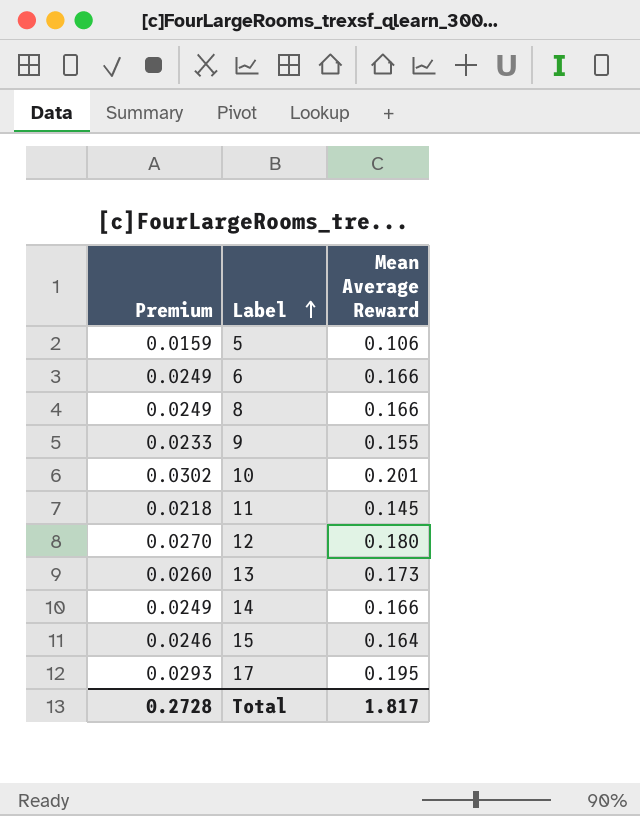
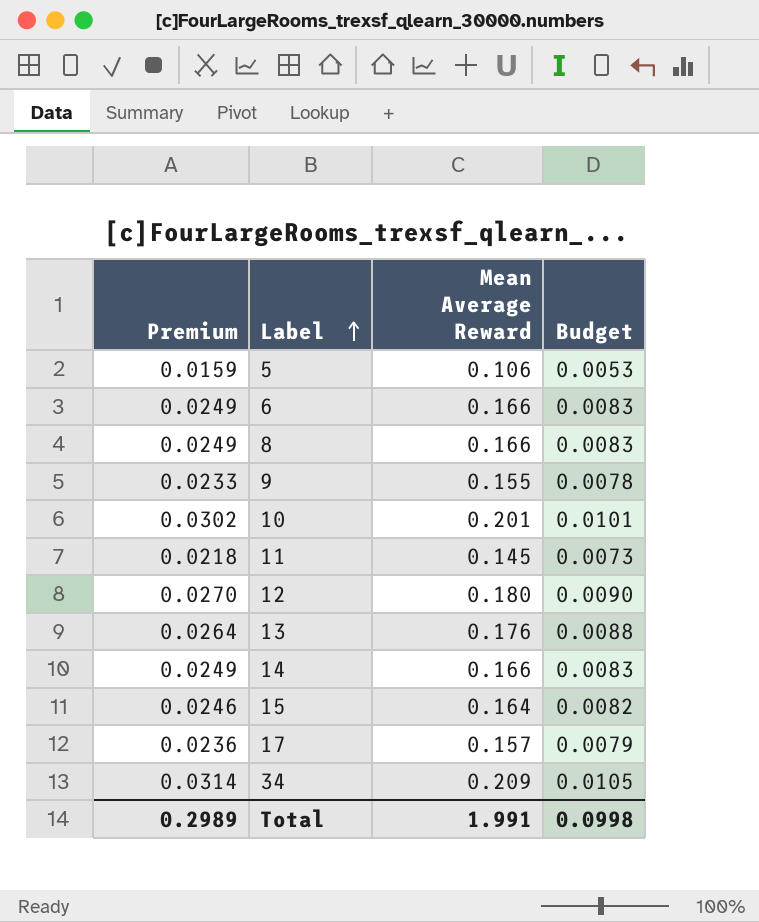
column Budget | formula: none -> [Mean Average Reward] * 0.05
13 | Premium: 0.0260 -> 0.0264
13 | Mean Average Reward: 0.173 -> 0.176
17 | Premium: 0.0293 -> 0.0236
17 | Mean Average Reward: 0.195 -> 0.157
row 34: none -> 0.0314 | 0.209 | 0.0105
Total | Premium: 0.2728 -> 0.2989
Total | Mean Average Reward: 1.817 -> 1.991

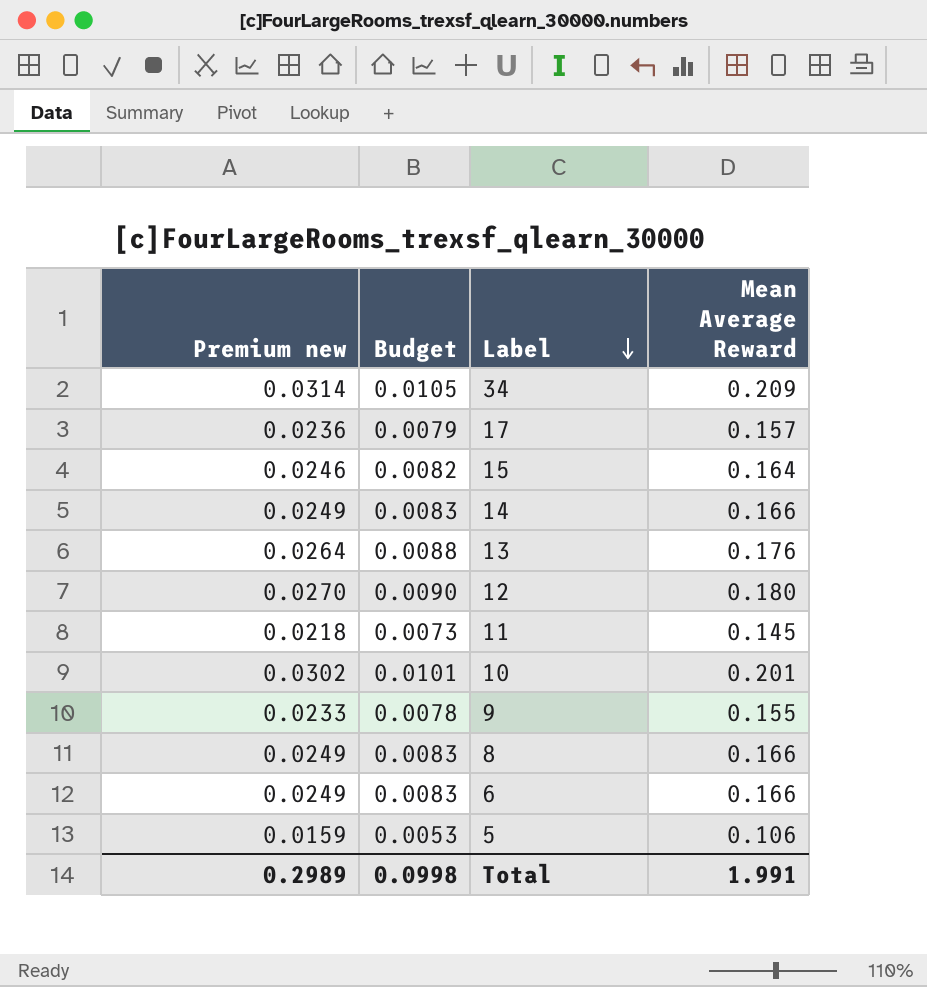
row order: Label ascending -> Label descending
column name: Premium -> Premium new
column Budget | position: 4 -> 2

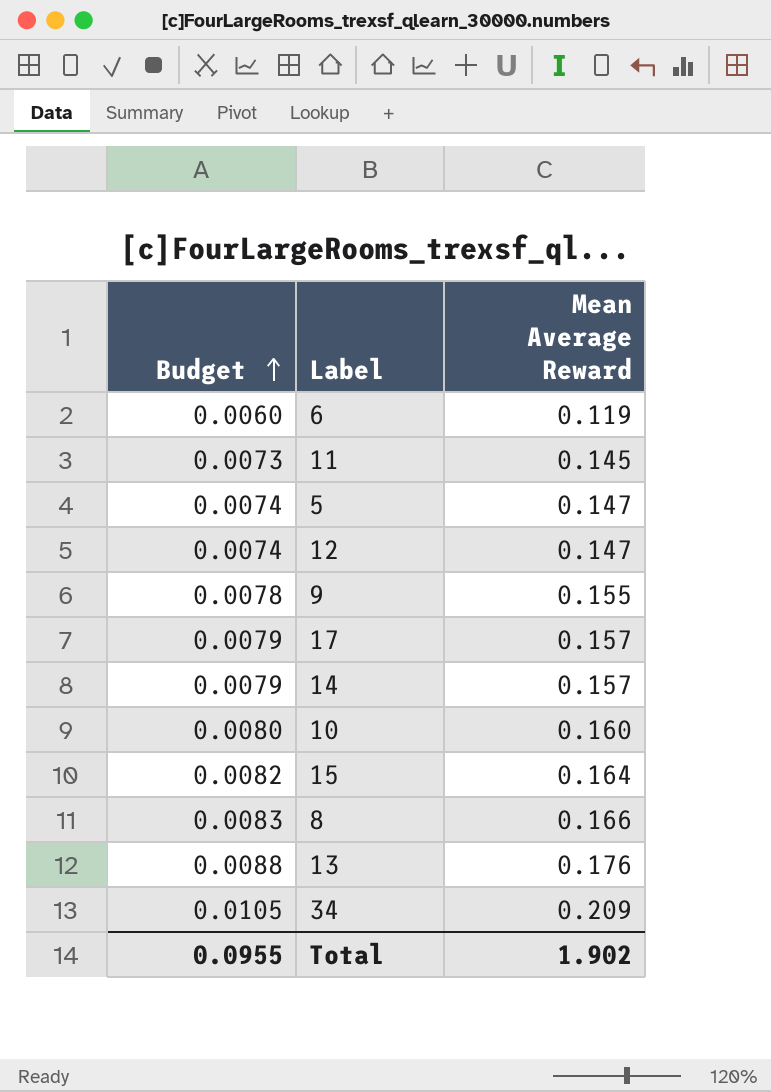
row order: Label descending -> Budget ascending
column Premium new | formula: [Mean Average Reward] * 0.15 -> none
6 | Budget: 0.0083 -> 0.0060
6 | Mean Average Reward: 0.166 -> 0.119
5 | Budget: 0.0053 -> 0.0074
5 | Mean Average Reward: 0.106 -> 0.147
12 | Budget: 0.0090 -> 0.0074
12 | Mean Average Reward: 0.180 -> 0.147
14 | Budget: 0.0083 -> 0.0079
14 | Mean Average Reward: 0.166 -> 0.157
10 | Budget: 0.0101 -> 0.0080
10 | Mean Average Reward: 0.201 -> 0.160
Total | Budget: 0.0998 -> 0.0955
Total | Mean Average Reward: 1.991 -> 1.902

